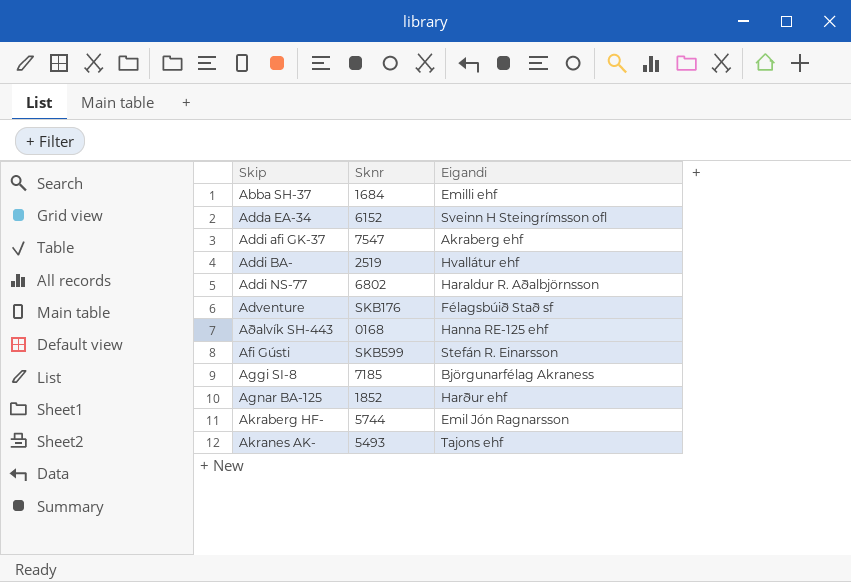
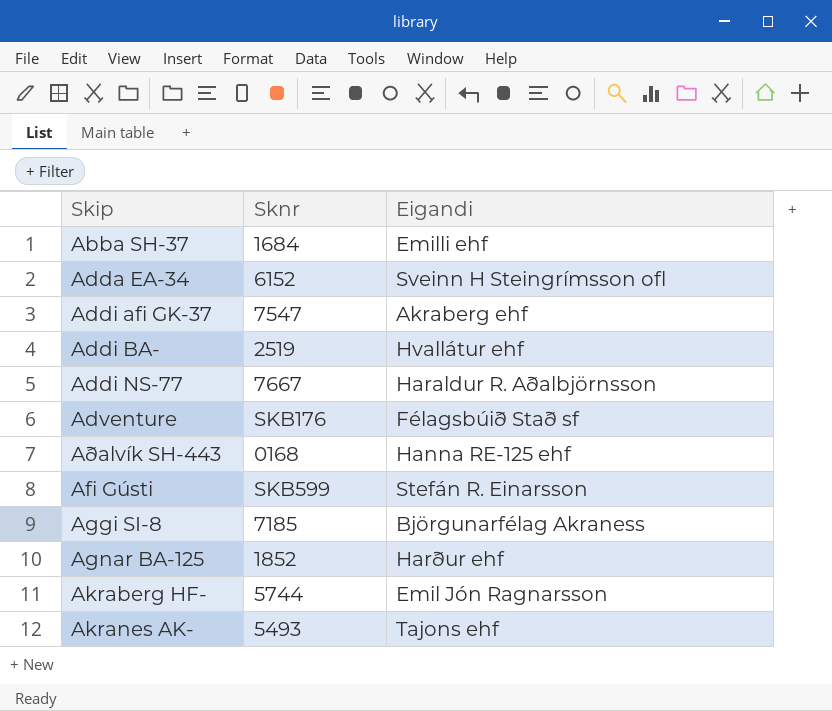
Addi NS-77 | Sknr: 6802 -> 7667

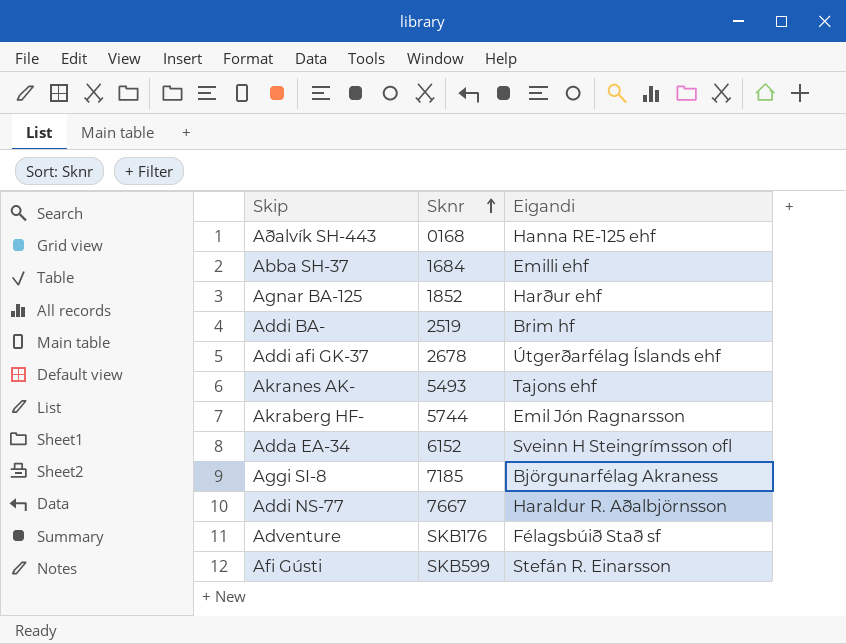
row order: none -> Sknr ascending
Addi BA- | Eigandi: Hvallátur ehf -> Brim hf
Addi afi GK-37 | Sknr: 7547 -> 2678
Addi afi GK-37 | Eigandi: Akraberg ehf -> Útgerðarfélag Íslands ehf

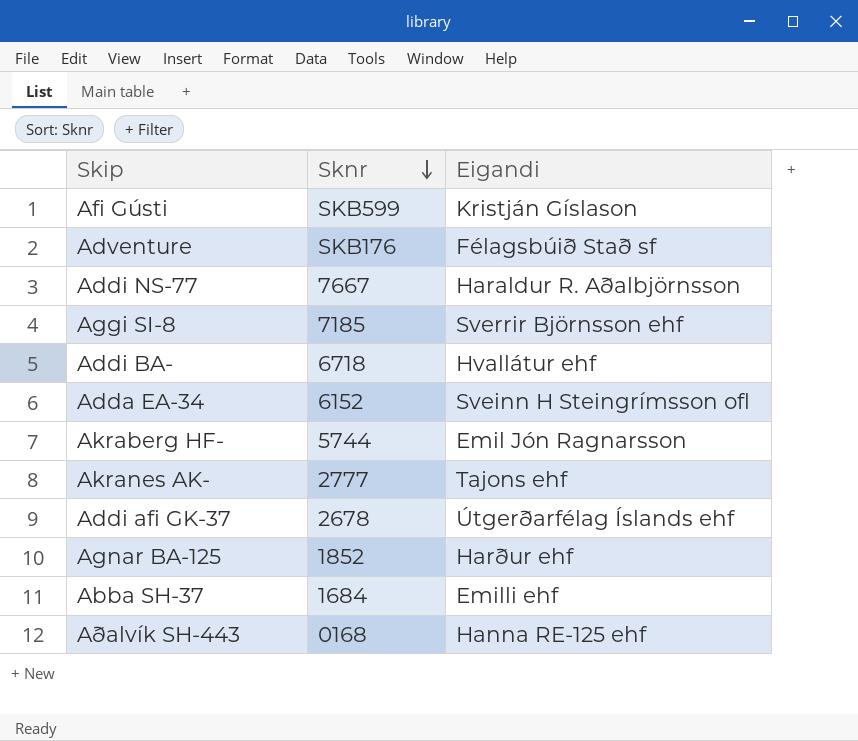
row order: Sknr ascending -> Sknr descending
Afi Gústi | Eigandi: Stefán R. Einarsson -> Kristján Gíslason
Aggi SI-8 | Eigandi: Björgunarfélag Akraness -> Sverrir Björnsson ehf
Addi BA- | Sknr: 2519 -> 6718
Addi BA- | Eigandi: Brim hf -> Hvallátur ehf
Akranes AK- | Sknr: 5493 -> 2777

